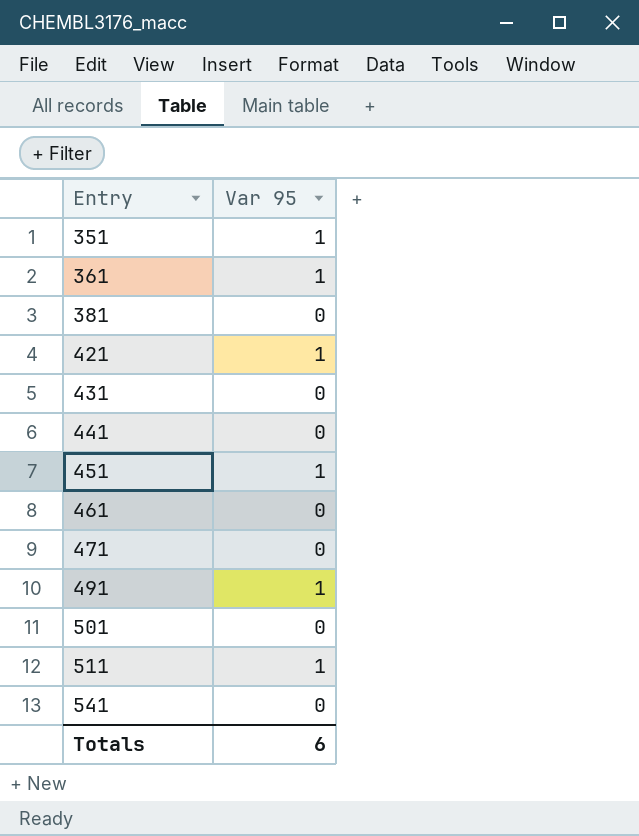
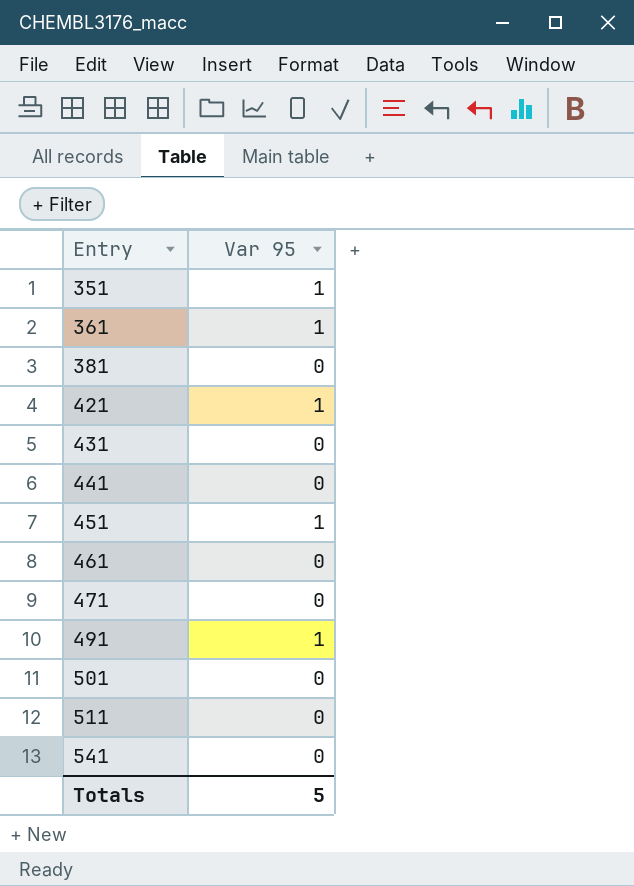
511 | Var 95: 1 -> 0
Totals | Var 95: 6 -> 5

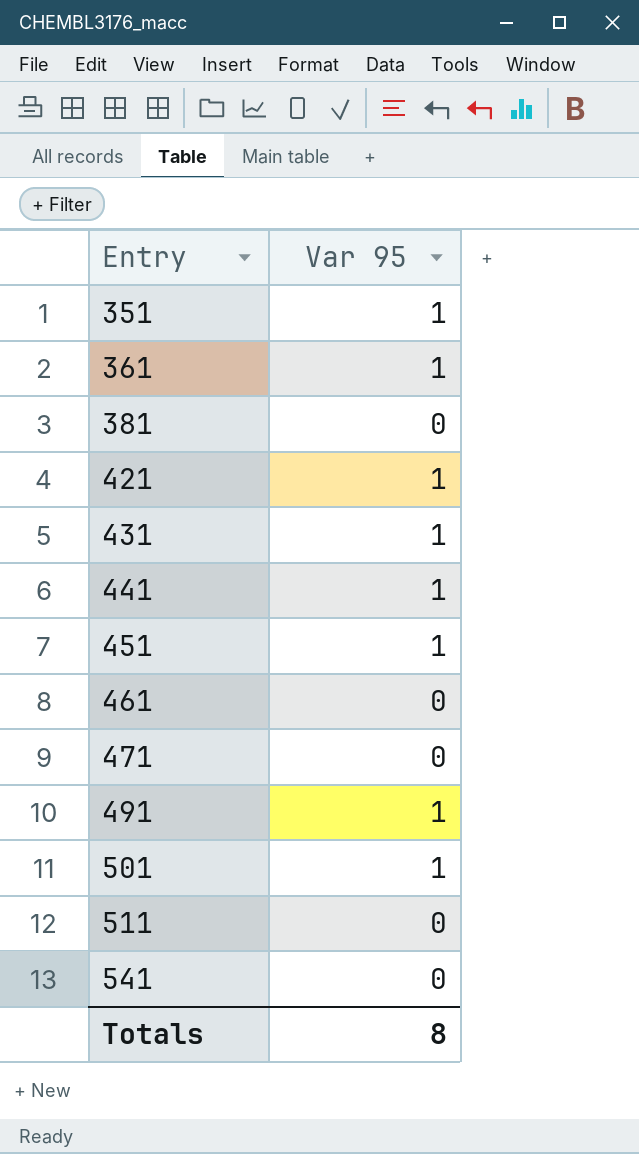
431 | Var 95: 0 -> 1
441 | Var 95: 0 -> 1
501 | Var 95: 0 -> 1
Totals | Var 95: 5 -> 8

